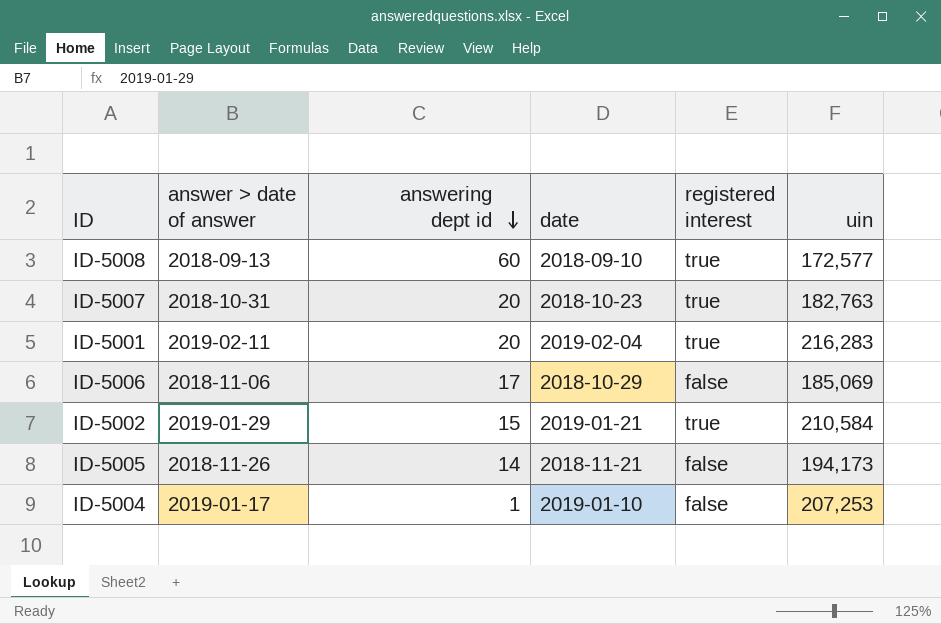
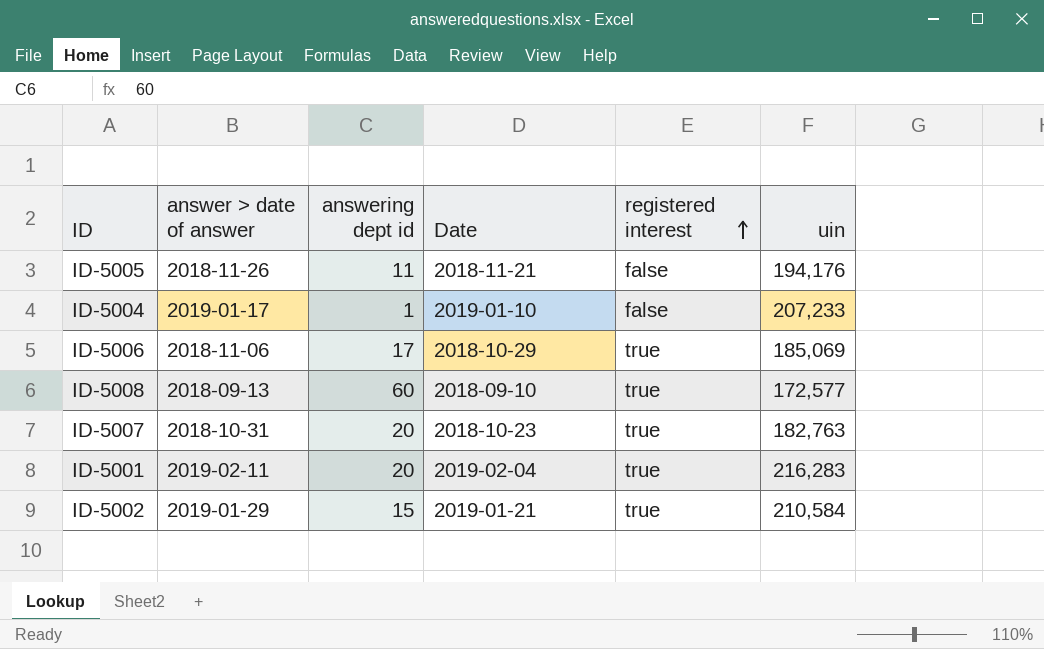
row order: answering dept id descending -> registered interest ascending
column name: date -> Date
ID-5005 | answering dept id: 14 -> 11
ID-5005 | uin: 194,173 -> 194,176
ID-5004 | uin: 207,253 -> 207,233
ID-5006 | registered interest: false -> true

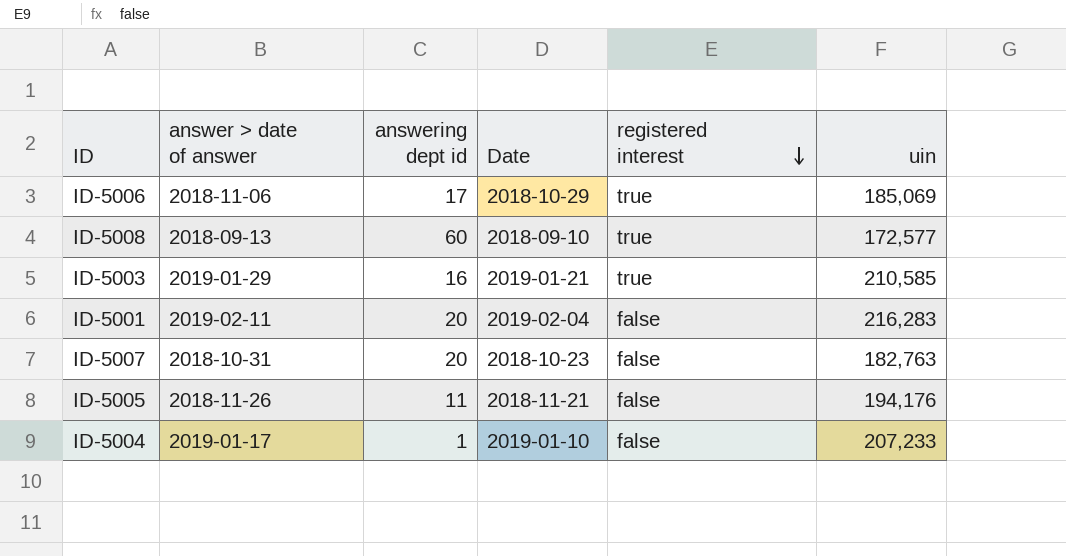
row order: registered interest ascending -> registered interest descending
row ID-5002: 2019-01-29 | 15 | 2019-01-21 | true | 210,584 -> none
row ID-5003: none -> 2019-01-29 | 16 | 2019-01-21 | true | 210,585
ID-5001 | registered interest: true -> false
ID-5007 | registered interest: true -> false

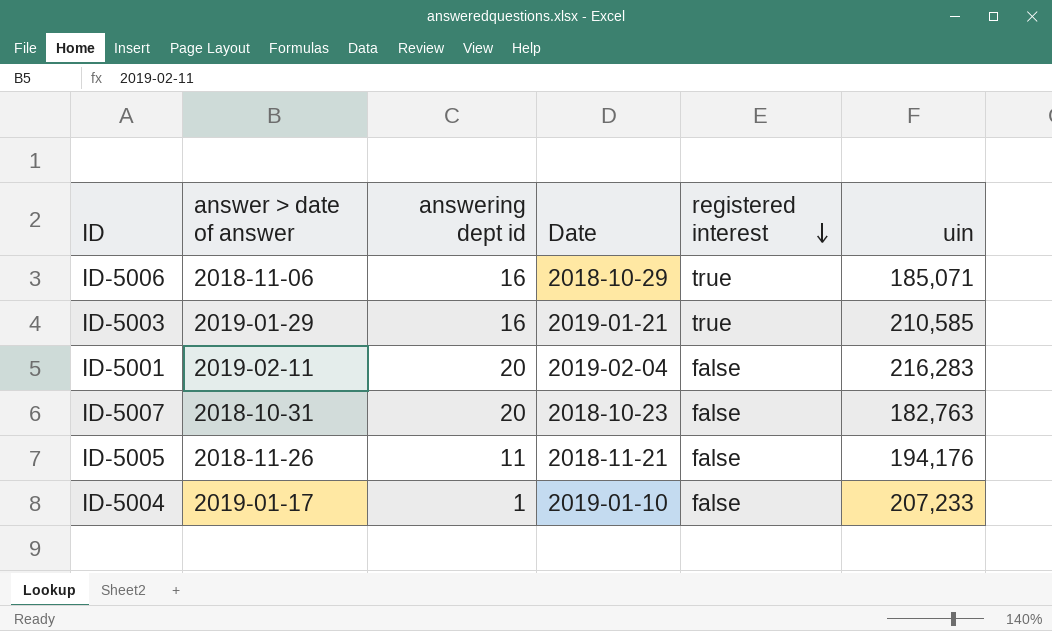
row ID-5008: 2018-09-13 | 60 | 2018-09-10 | true | 172,577 -> none
ID-5006 | answering dept id: 17 -> 16
ID-5006 | uin: 185,069 -> 185,071

